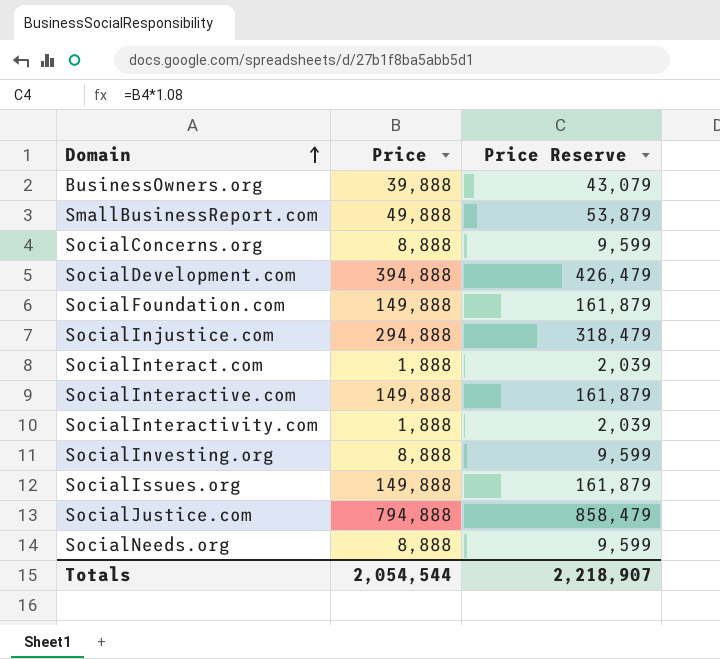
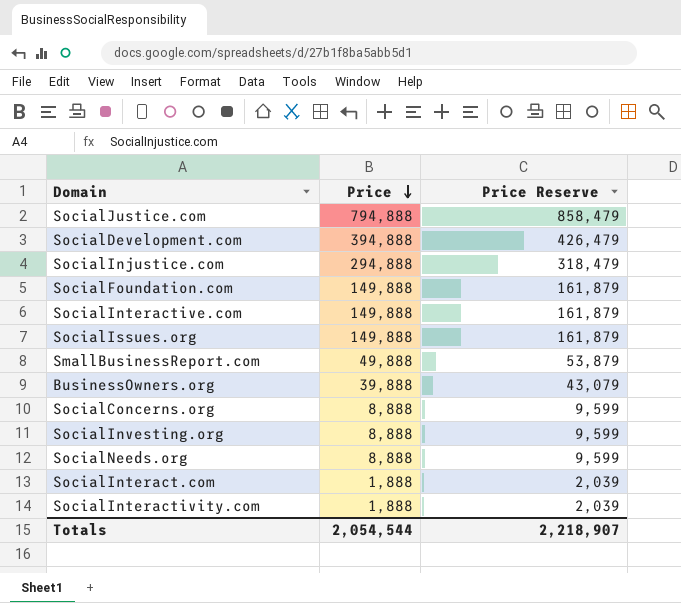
row order: Domain ascending -> Price descending

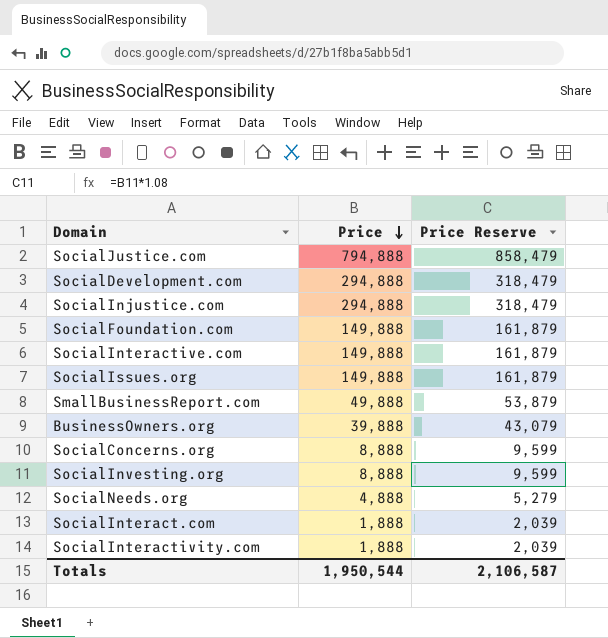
SocialDevelopment.com | Price: 394,888 -> 294,888
SocialDevelopment.com | Price Reserve: 426,479 -> 318,479
SocialNeeds.org | Price: 8,888 -> 4,888
SocialNeeds.org | Price Reserve: 9,599 -> 5,279
Totals | Price: 2,054,544 -> 1,950,544
Totals | Price Reserve: 2,218,907 -> 2,106,587

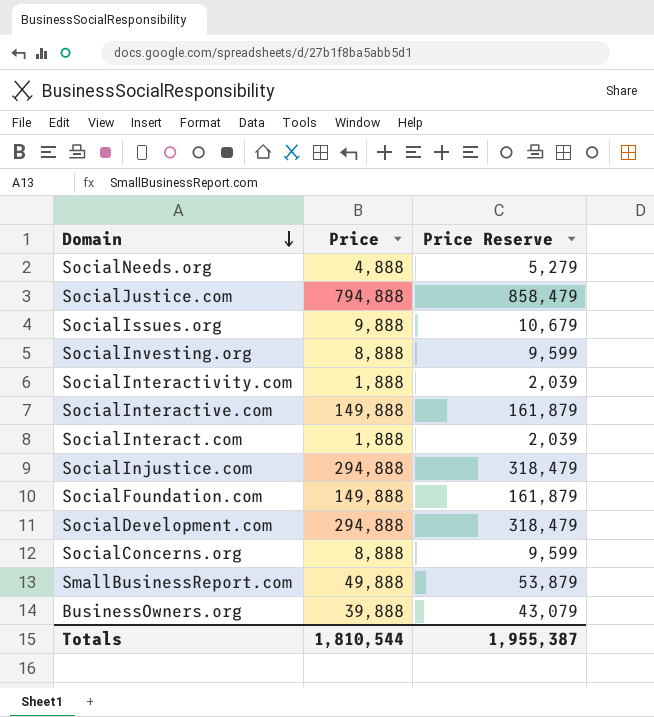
row order: Price descending -> Domain descending
SocialIssues.org | Price: 149,888 -> 9,888
SocialIssues.org | Price Reserve: 161,879 -> 10,679
Totals | Price: 1,950,544 -> 1,810,544
Totals | Price Reserve: 2,106,587 -> 1,955,387

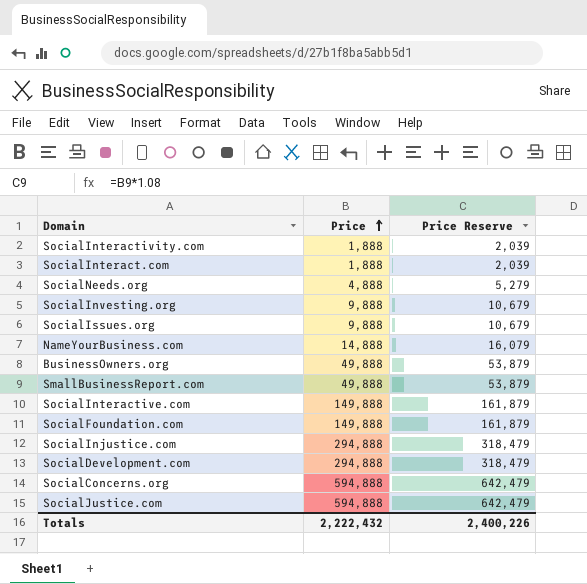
row order: Domain descending -> Price ascending
SocialInvesting.org | Price: 8,888 -> 9,888
SocialInvesting.org | Price Reserve: 9,599 -> 10,679
row NameYourBusiness.com: none -> 14,888 | 16,079
BusinessOwners.org | Price: 39,888 -> 49,888
BusinessOwners.org | Price Reserve: 43,079 -> 53,879
SocialConcerns.org | Price: 8,888 -> 594,888
SocialConcerns.org | Price Reserve: 9,599 -> 642,479
SocialJustice.com | Price: 794,888 -> 594,888
SocialJustice.com | Price Reserve: 858,479 -> 642,479
Totals | Price: 1,810,544 -> 2,222,432
Totals | Price Reserve: 1,955,387 -> 2,400,226

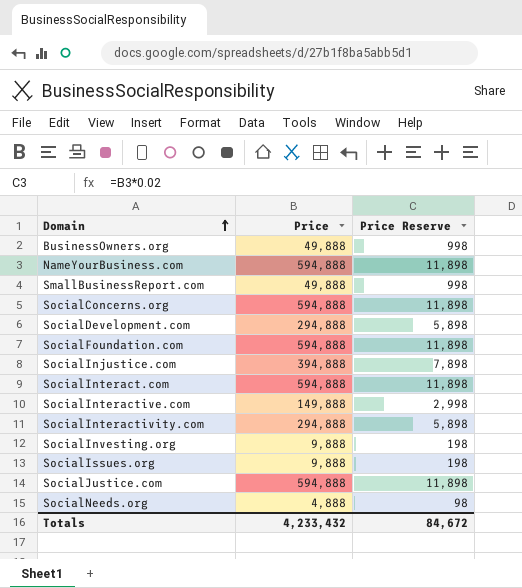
row order: Price ascending -> Domain ascending
column Price Reserve | formula: [Price] * 1.08 -> [Price] * 0.02
NameYourBusiness.com | Price: 14,888 -> 594,888
SocialFoundation.com | Price: 149,888 -> 594,888
SocialInjustice.com | Price: 294,888 -> 394,888
SocialInteract.com | Price: 1,888 -> 594,888
SocialInteractivity.com | Price: 1,888 -> 294,888
Totals | Price: 2,222,432 -> 4,233,432
Totals | Price Reserve: 2,400,226 -> 84,672

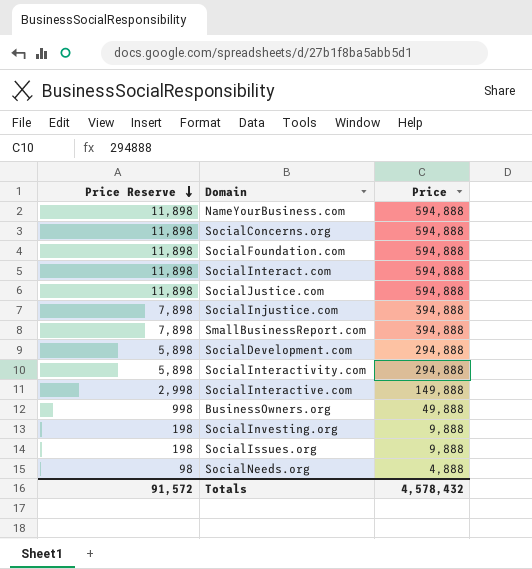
row order: Domain ascending -> Price Reserve descending
column Price Reserve | position: 3 -> 1
SmallBusinessReport.com | Price Reserve: 998 -> 7,898
SmallBusinessReport.com | Price: 49,888 -> 394,888
Totals | Price Reserve: 84,672 -> 91,572
Totals | Price: 4,233,432 -> 4,578,432

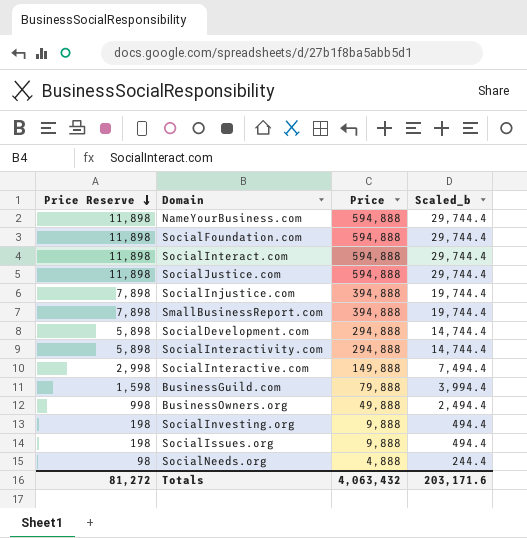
column Scaled_b | formula: none -> [Price] * 0.05
row SocialConcerns.org: 11,898 | 594,888 -> none
row BusinessGuild.com: none -> 1,598 | 79,888 | 3,994.4
Totals | Price Reserve: 91,572 -> 81,272
Totals | Price: 4,578,432 -> 4,063,432

